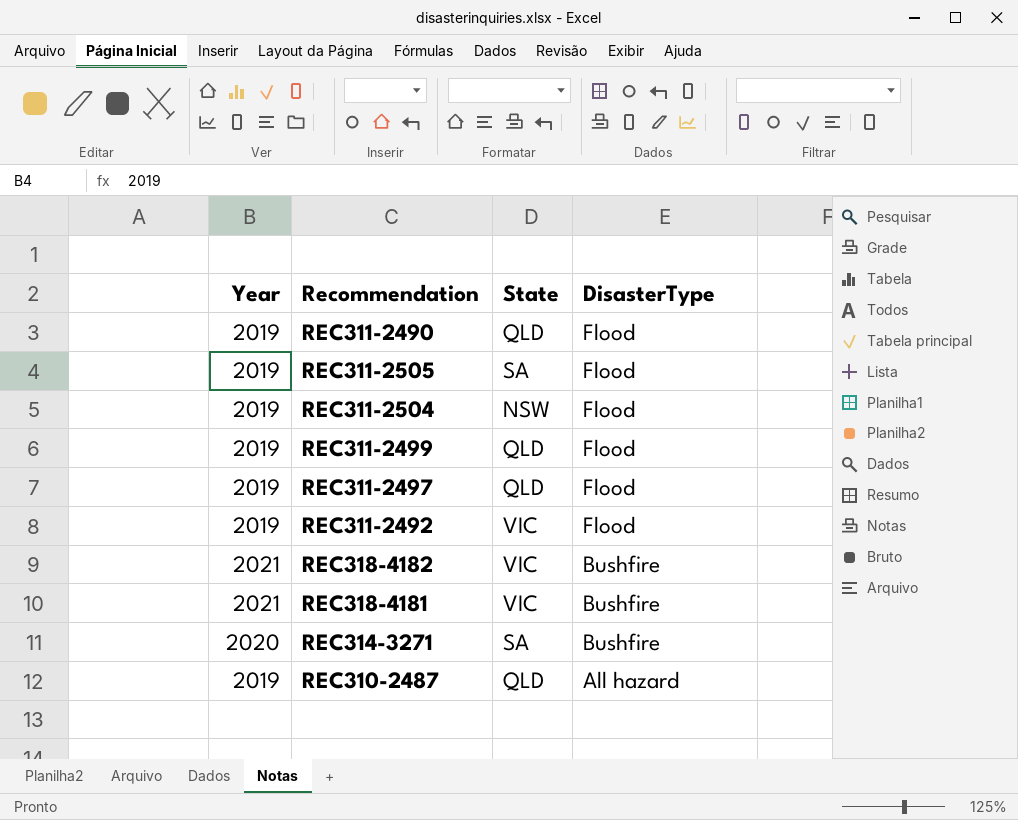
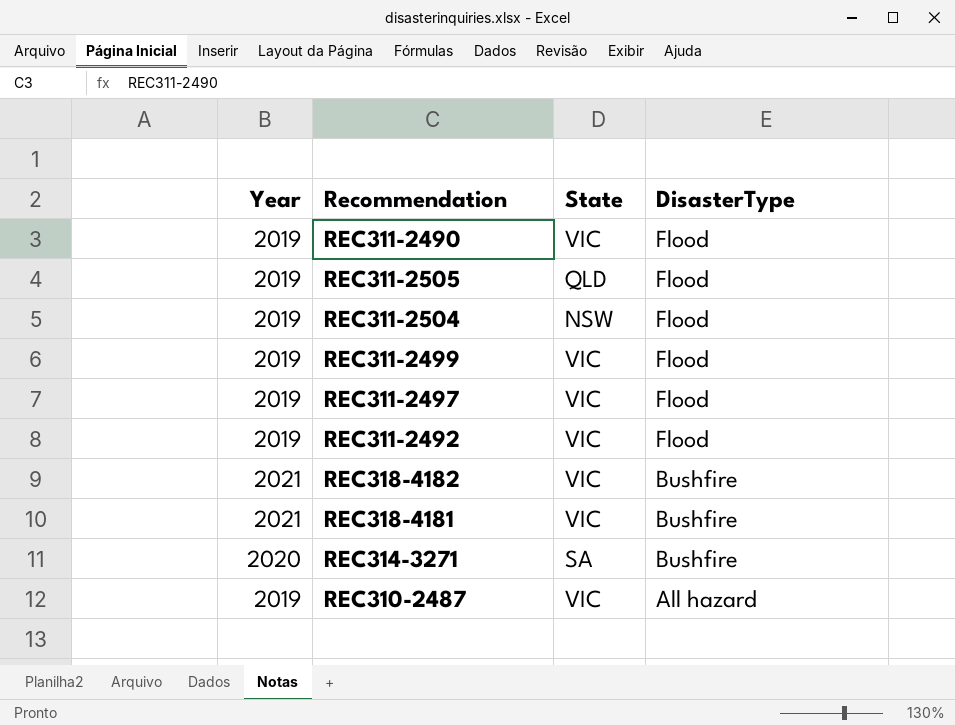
REC311-2490 | State: QLD -> VIC
REC311-2505 | State: SA -> QLD
REC311-2499 | State: QLD -> VIC
REC311-2497 | State: QLD -> VIC
REC310-2487 | State: QLD -> VIC

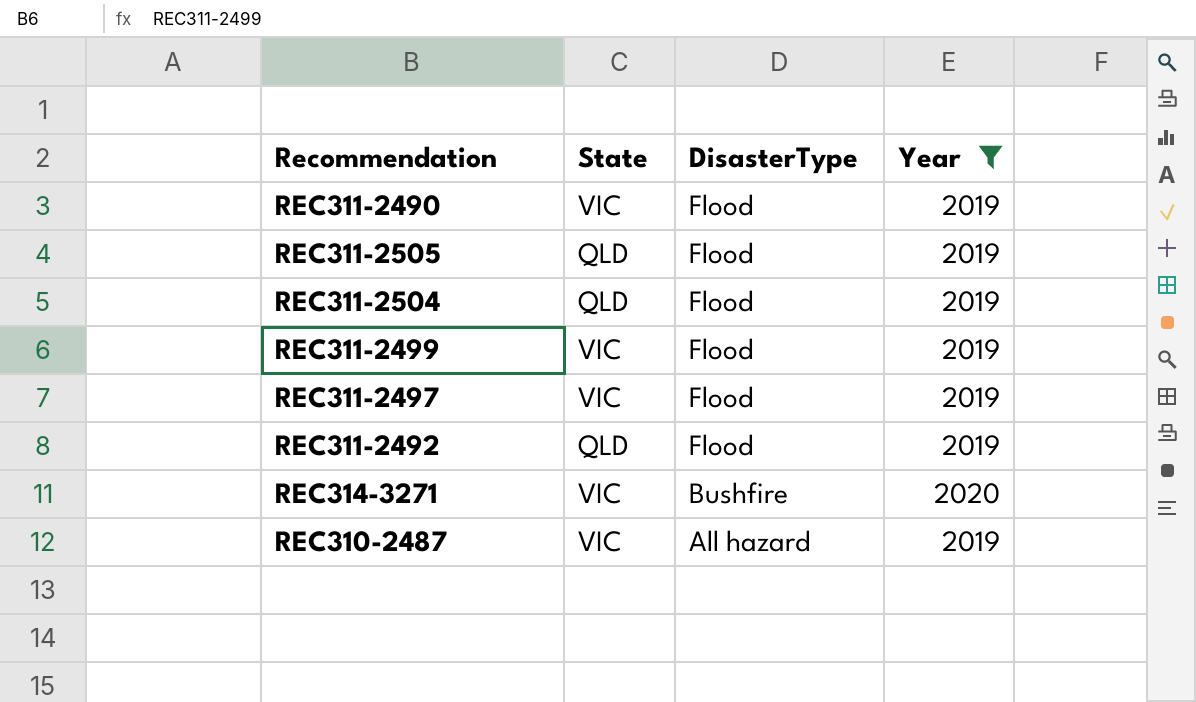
filter: none -> Year != 2021
column Year | position: 1 -> 4
REC311-2504 | State: NSW -> QLD
REC311-2492 | State: VIC -> QLD
REC314-3271 | State: SA -> VIC

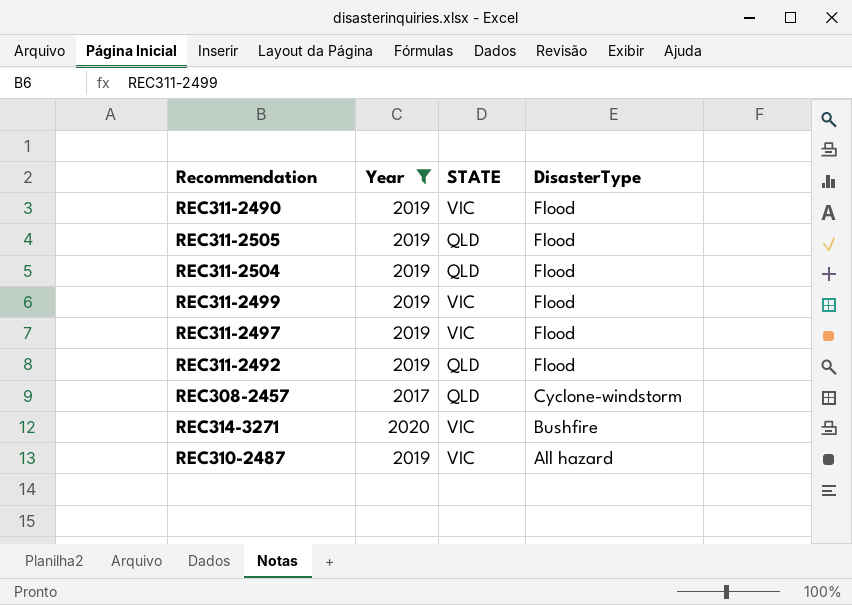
column Year | position: 4 -> 2
column name: State -> STATE
row REC308-2457: none -> 2017 | QLD | Cyclone-windstorm

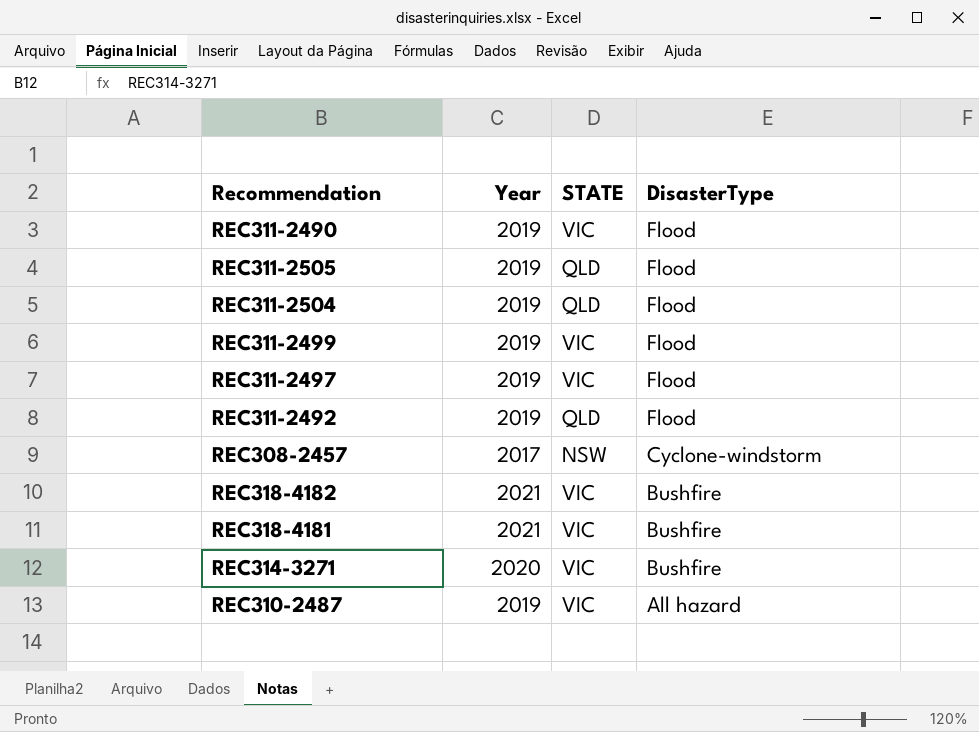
filter: Year != 2021 -> none
REC308-2457 | STATE: QLD -> NSW

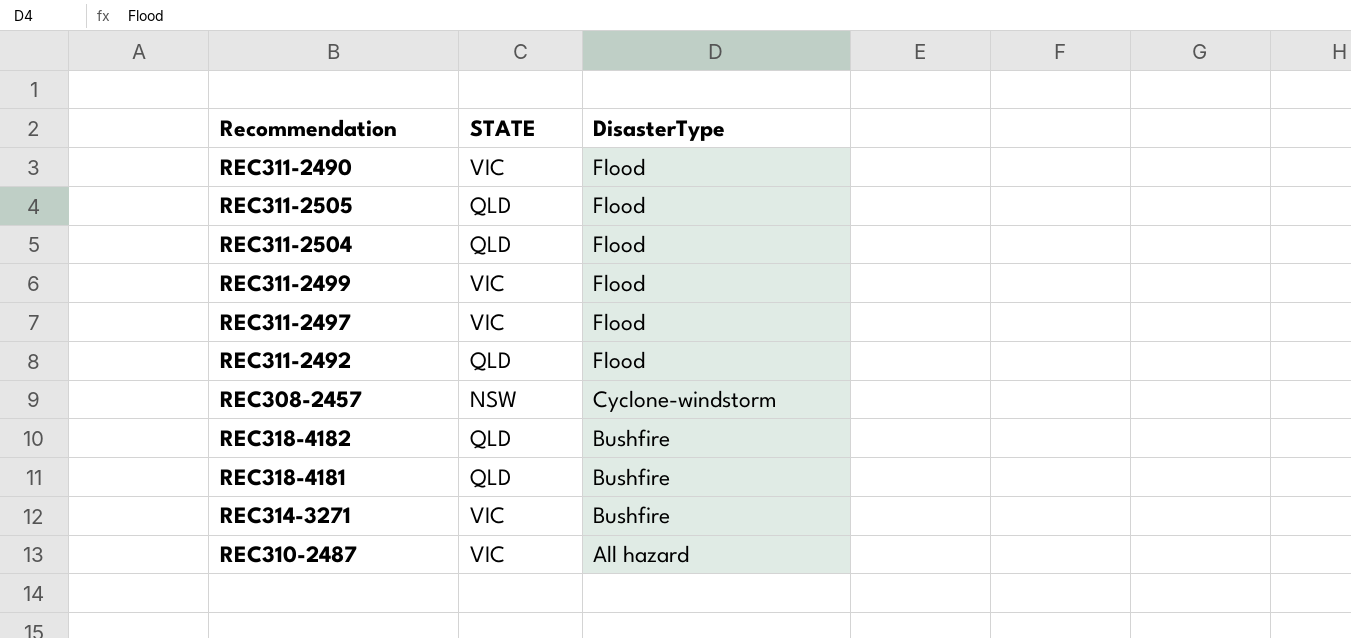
column Year | position: 2 -> none
REC318-4182 | STATE: VIC -> QLD
REC318-4181 | STATE: VIC -> QLD

